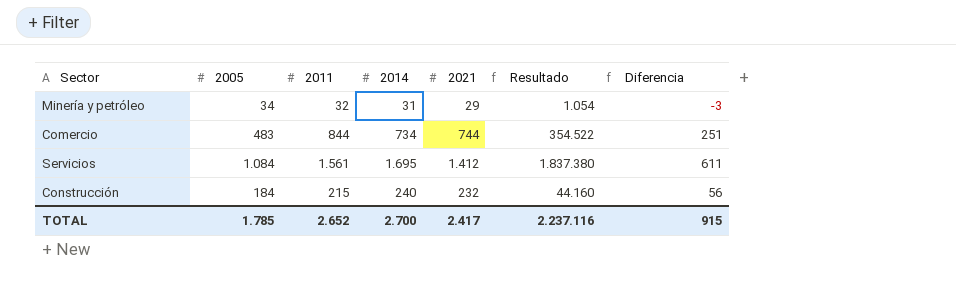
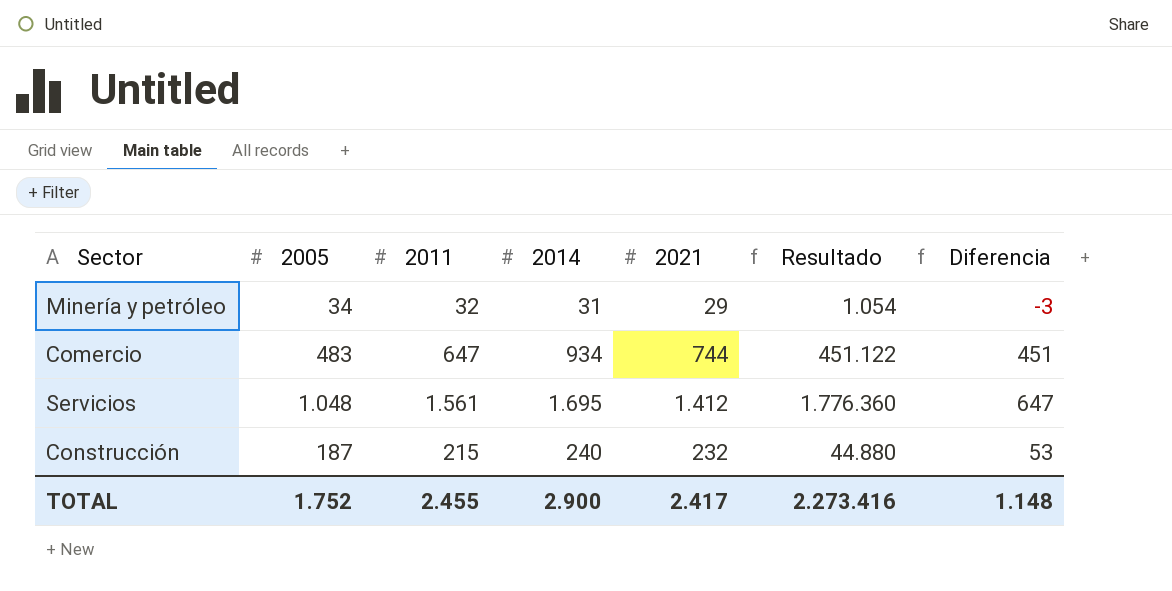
Comercio | 2011: 844 -> 647
Comercio | 2014: 734 -> 934
Comercio | Resultado: 354.522 -> 451.122
Comercio | Diferencia: 251 -> 451
Servicios | 2005: 1.084 -> 1.048
Servicios | Resultado: 1.837.380 -> 1.776.360
Servicios | Diferencia: 611 -> 647
Construcción | 2005: 184 -> 187
Construcción | Resultado: 44.160 -> 44.880
Construcción | Diferencia: 56 -> 53
TOTAL | 2005: 1.785 -> 1.752
TOTAL | 2011: 2.652 -> 2.455
TOTAL | 2014: 2.700 -> 2.900
TOTAL | Resultado: 2.237.116 -> 2.273.416
TOTAL | Diferencia: 915 -> 1.148

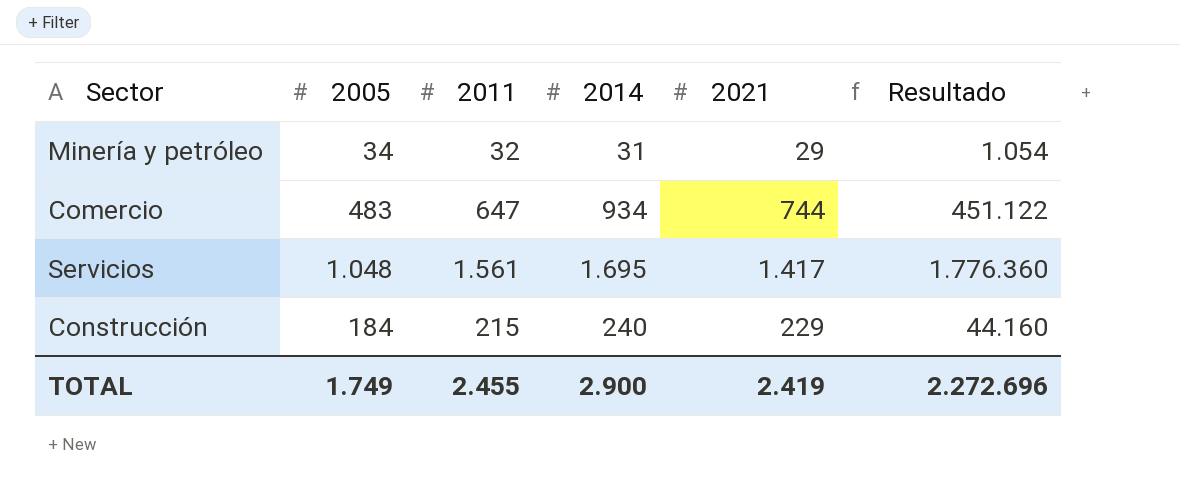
column Diferencia | formula: [2014] - [2005] -> none
Servicios | 2021: 1.412 -> 1.417
Construcción | 2005: 187 -> 184
Construcción | 2021: 232 -> 229
Construcción | Resultado: 44.880 -> 44.160
TOTAL | 2005: 1.752 -> 1.749
TOTAL | 2021: 2.417 -> 2.419
TOTAL | Resultado: 2.273.416 -> 2.272.696

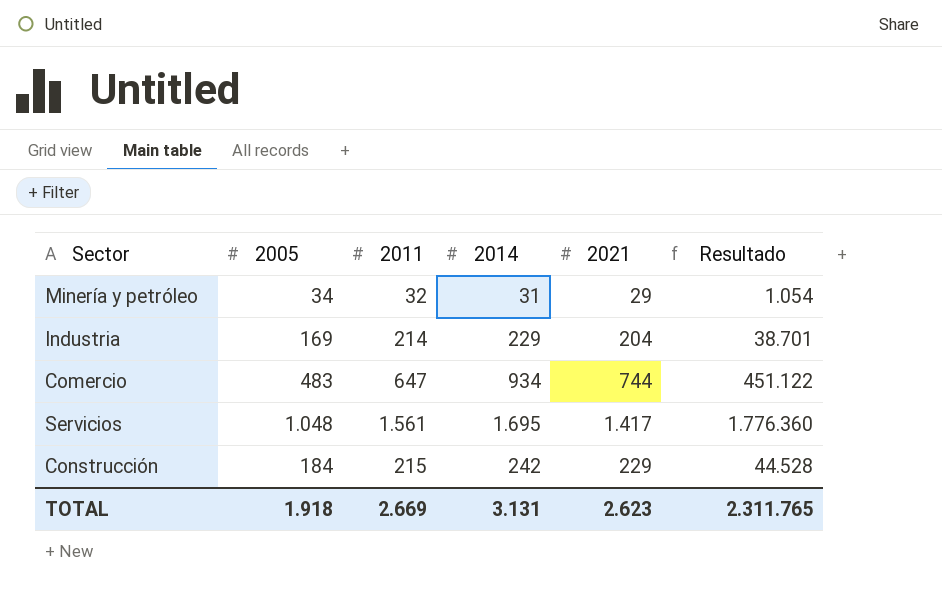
row Industria: none -> 169 | 214 | 229 | 204 | 38.701
Construcción | 2014: 240 -> 242
Construcción | Resultado: 44.160 -> 44.528
TOTAL | 2005: 1.749 -> 1.918
TOTAL | 2011: 2.455 -> 2.669
TOTAL | 2014: 2.900 -> 3.131
TOTAL | 2021: 2.419 -> 2.623
TOTAL | Resultado: 2.272.696 -> 2.311.765

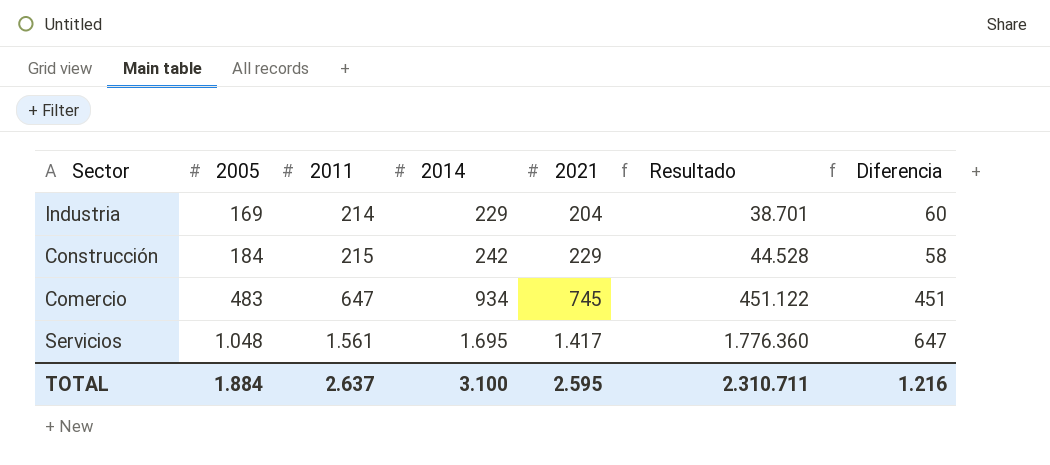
row order: none -> 2005 ascending
column Diferencia | formula: none -> [2014] - [2005]
row Minería y petróleo: 34 | 32 | 31 | 29 | 1.054 -> none
Comercio | 2021: 744 -> 745
TOTAL | 2005: 1.918 -> 1.884
TOTAL | 2011: 2.669 -> 2.637
TOTAL | 2014: 3.131 -> 3.100
TOTAL | 2021: 2.623 -> 2.595
TOTAL | Resultado: 2.311.765 -> 2.310.711

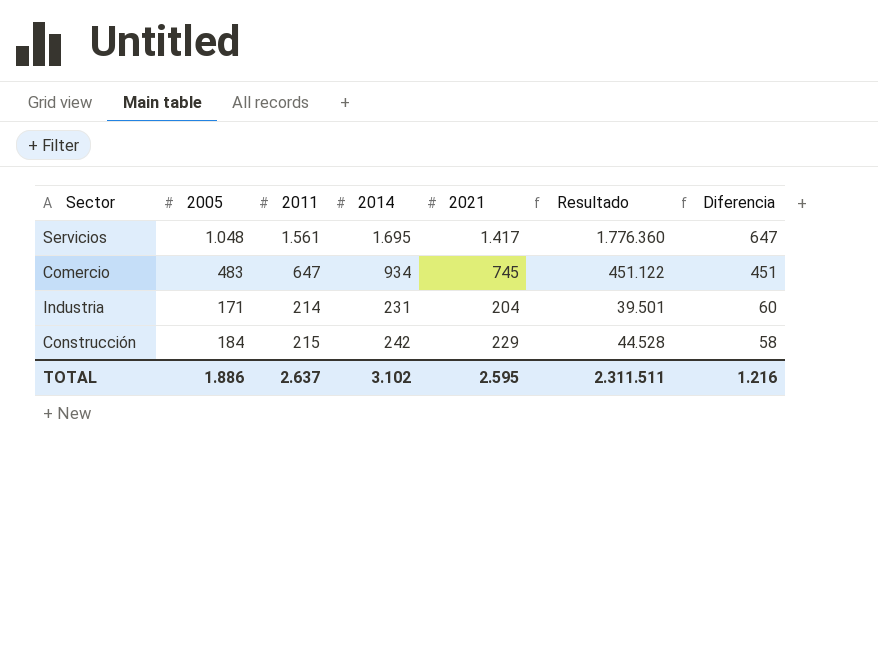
row order: 2005 ascending -> Diferencia descending
Industria | 2005: 169 -> 171
Industria | 2014: 229 -> 231
Industria | Resultado: 38.701 -> 39.501
TOTAL | 2005: 1.884 -> 1.886
TOTAL | 2014: 3.100 -> 3.102
TOTAL | Resultado: 2.310.711 -> 2.311.511

